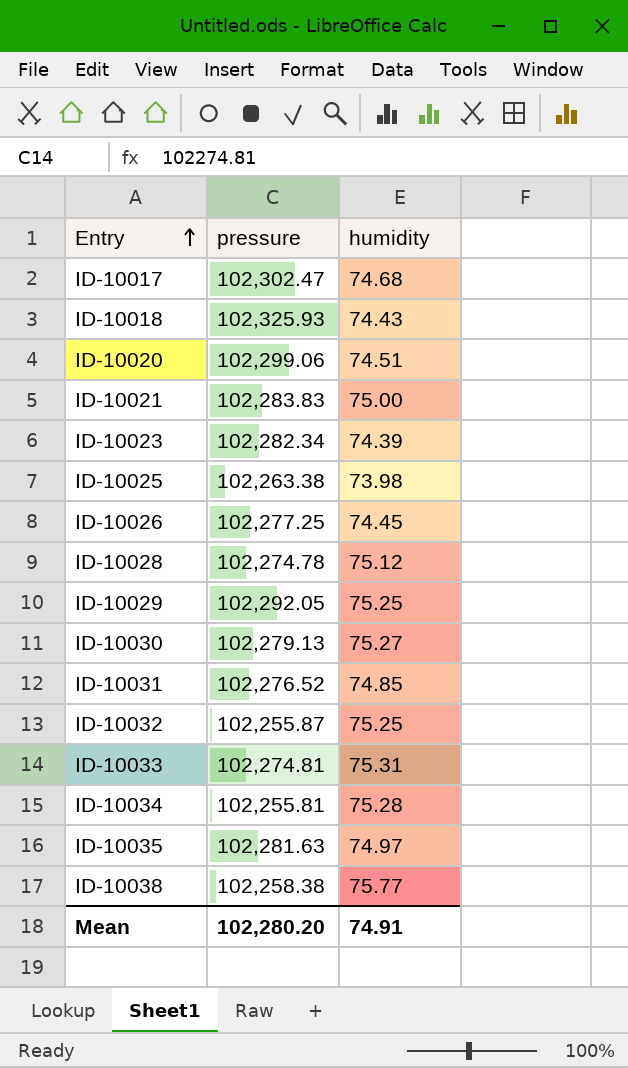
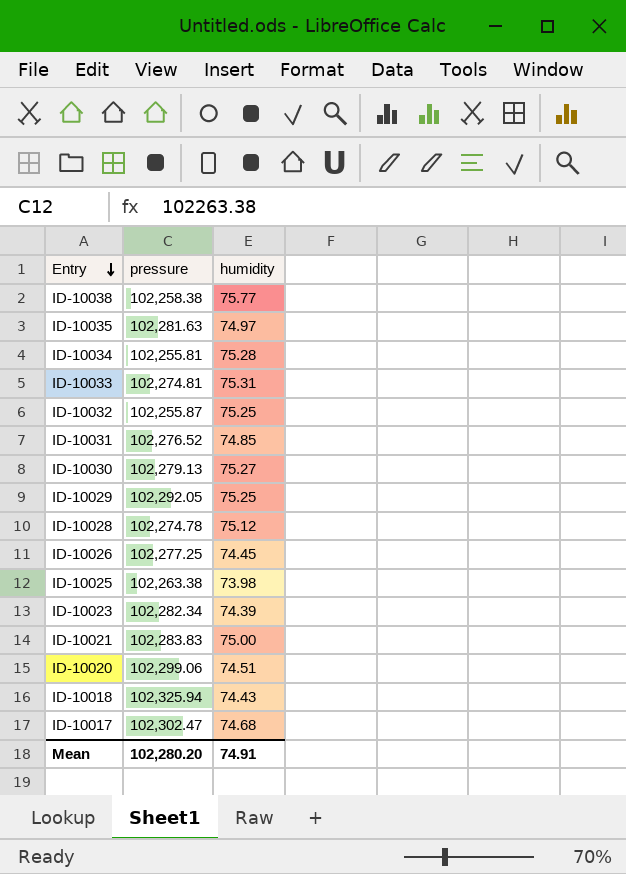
row order: Entry ascending -> Entry descending
ID-10018 | pressure: 102,325.93 -> 102,325.94

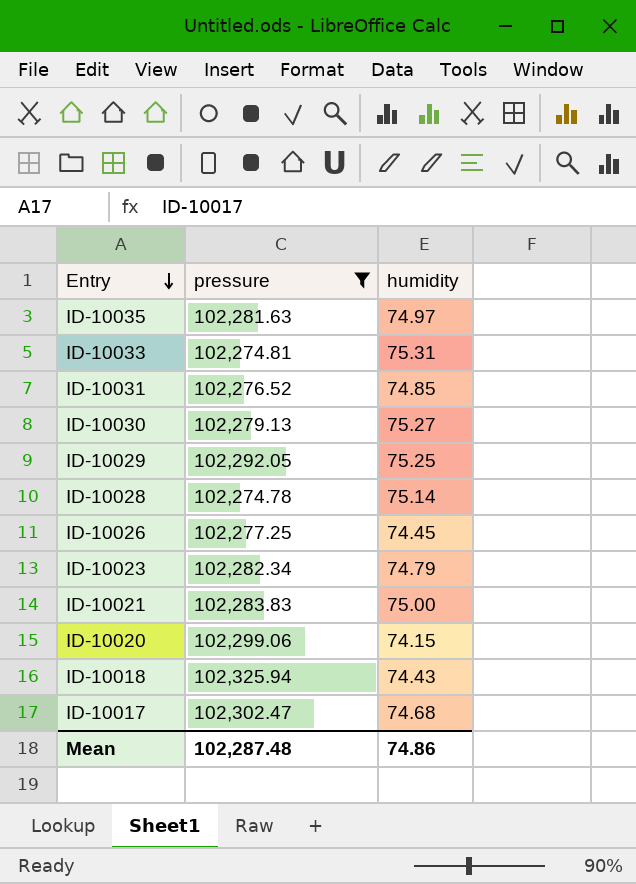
filter: none -> pressure >= 102,274.78
ID-10028 | humidity: 75.12 -> 75.14
ID-10023 | humidity: 74.39 -> 74.79
ID-10020 | humidity: 74.51 -> 74.15
Mean | pressure: 102,280.20 -> 102,287.48
Mean | humidity: 74.91 -> 74.86

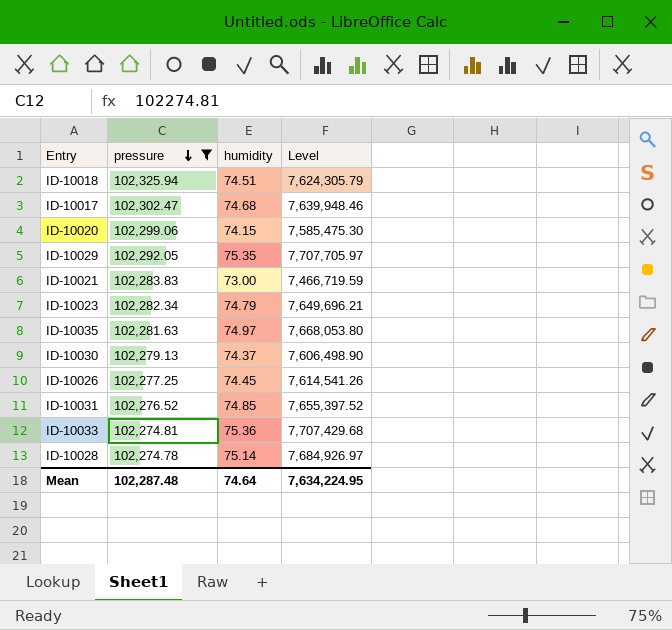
row order: Entry descending -> pressure descending
column Level | formula: none -> [pressure] * [humidity]
ID-10018 | humidity: 74.43 -> 74.51
ID-10029 | humidity: 75.25 -> 75.35
ID-10021 | humidity: 75.00 -> 73.00
ID-10030 | humidity: 75.27 -> 74.37
ID-10033 | humidity: 75.31 -> 75.36
Mean | humidity: 74.86 -> 74.64

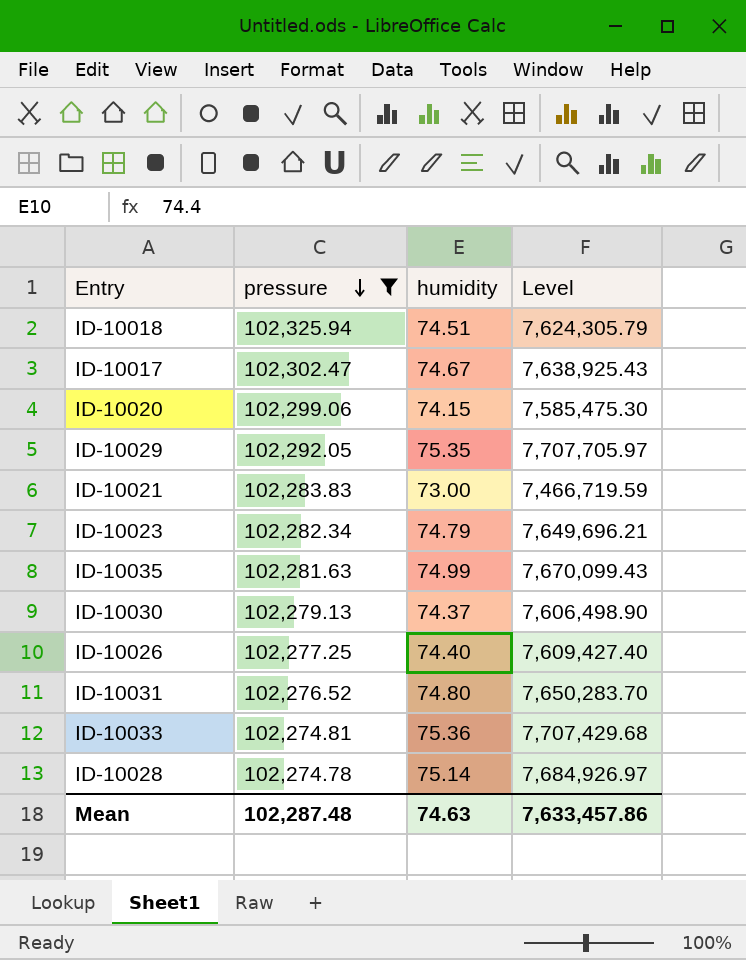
ID-10017 | humidity: 74.68 -> 74.67
ID-10017 | Level: 7,639,948.46 -> 7,638,925.43
ID-10035 | humidity: 74.97 -> 74.99
ID-10035 | Level: 7,668,053.80 -> 7,670,099.43
ID-10026 | humidity: 74.45 -> 74.40
ID-10026 | Level: 7,614,541.26 -> 7,609,427.40
ID-10031 | humidity: 74.85 -> 74.80
ID-10031 | Level: 7,655,397.52 -> 7,650,283.70
Mean | humidity: 74.64 -> 74.63
Mean | Level: 7,634,224.95 -> 7,633,457.86

